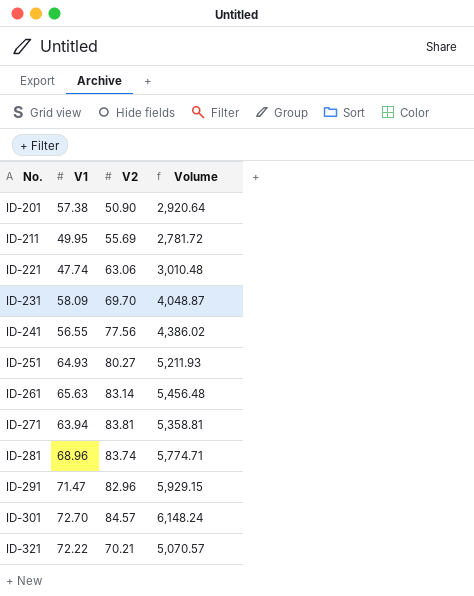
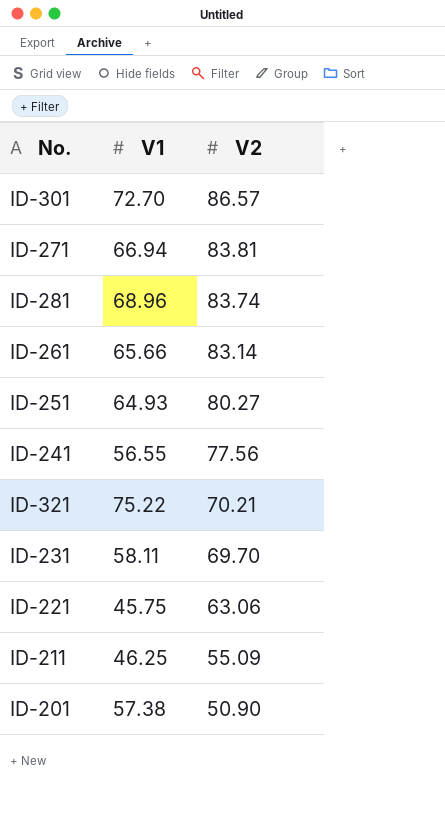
row order: No. ascending -> V2 descending
column Volume | formula: [V1] * [V2] -> none
row ID-291: 71.47 | 82.96 | 5,929.15 -> none
ID-301 | V2: 84.57 -> 86.57
ID-271 | V1: 63.94 -> 66.94
ID-261 | V1: 65.63 -> 65.66
ID-321 | V1: 72.22 -> 75.22
ID-231 | V1: 58.09 -> 58.11
ID-221 | V1: 47.74 -> 45.75
ID-211 | V1: 49.95 -> 46.25
ID-211 | V2: 55.69 -> 55.09

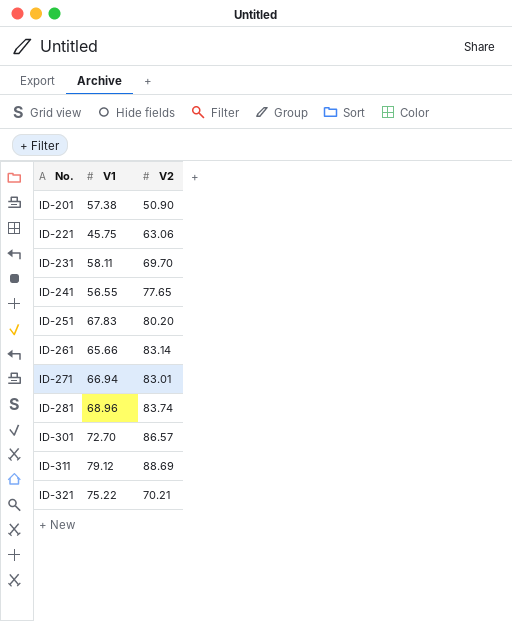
row order: V2 descending -> No. ascending
row ID-211: 46.25 | 55.09 -> none
ID-241 | V2: 77.56 -> 77.65
ID-251 | V1: 64.93 -> 67.83
ID-251 | V2: 80.27 -> 80.20
ID-271 | V2: 83.81 -> 83.01
row ID-311: none -> 79.12 | 88.69

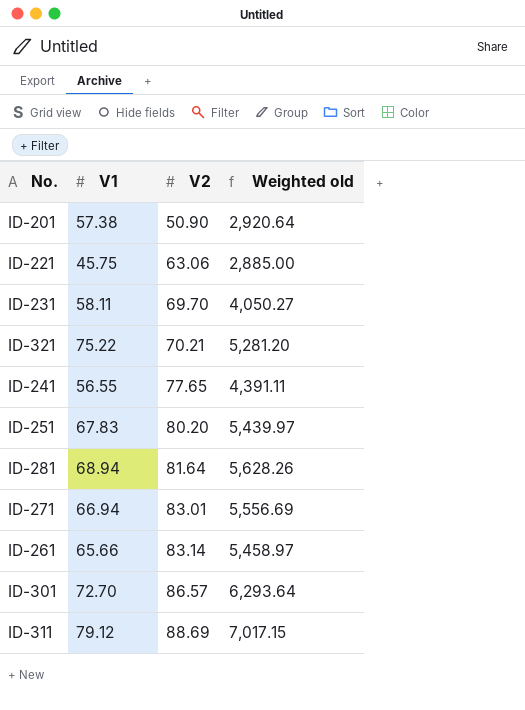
row order: No. ascending -> V2 ascending
column Weighted old | formula: none -> [V1] * [V2]
ID-281 | V1: 68.96 -> 68.94
ID-281 | V2: 83.74 -> 81.64

